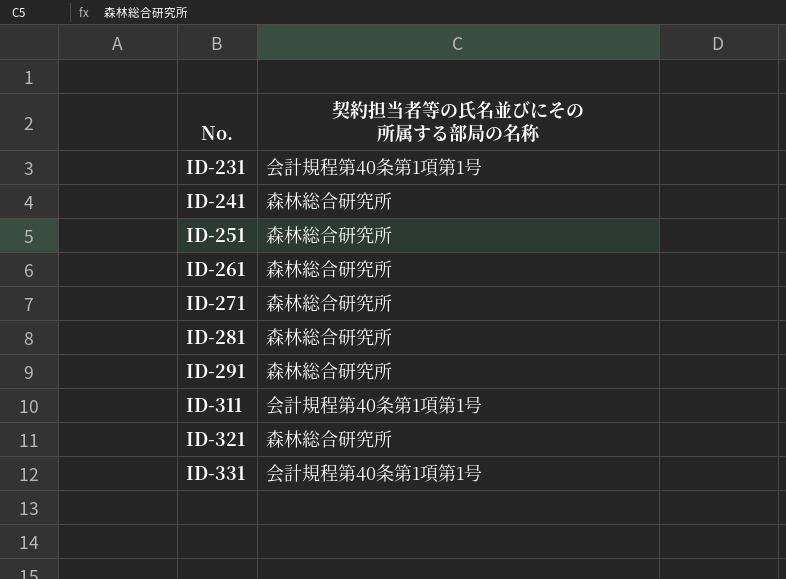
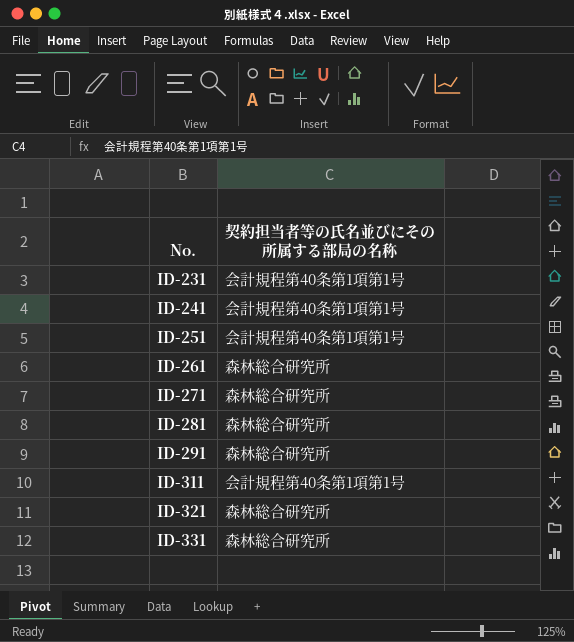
ID-241 | 契約担当者等の氏名並びにその所属する部局の名称: 森林総合研究所 -> 会計規程第40条第1項第1号
ID-251 | 契約担当者等の氏名並びにその所属する部局の名称: 森林総合研究所 -> 会計規程第40条第1項第1号
ID-331 | 契約担当者等の氏名並びにその所属する部局の名称: 会計規程第40条第1項第1号 -> 森林総合研究所

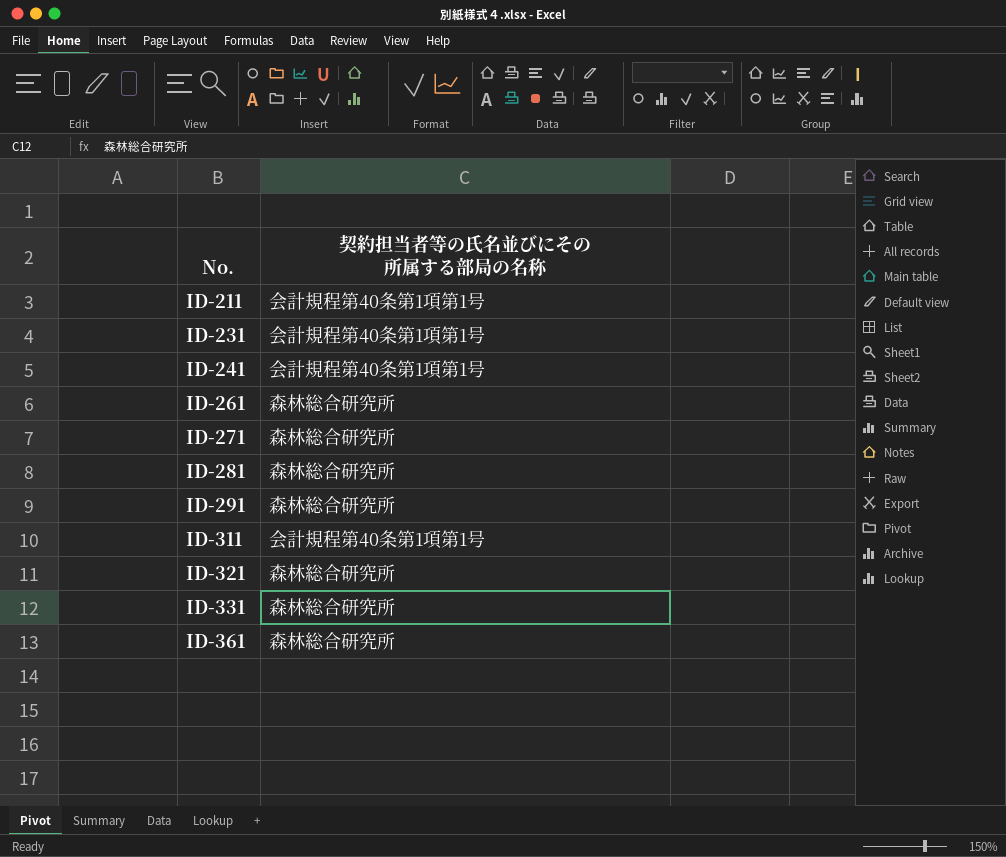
row ID-251: 会計規程第40条第1項第1号 -> none
row ID-211: none -> 会計規程第40条第1項第1号
row ID-361: none -> 森林総合研究所

